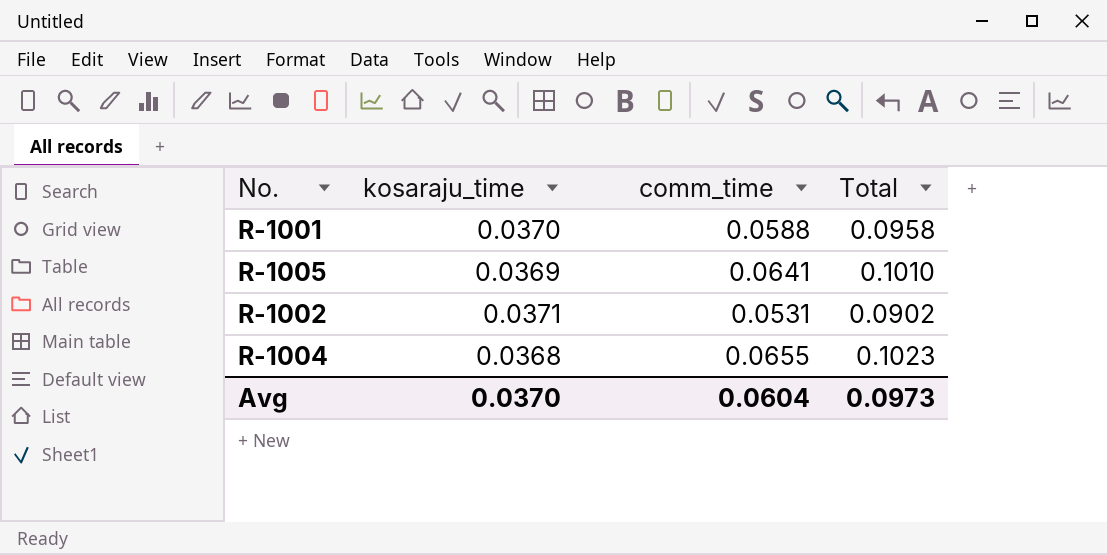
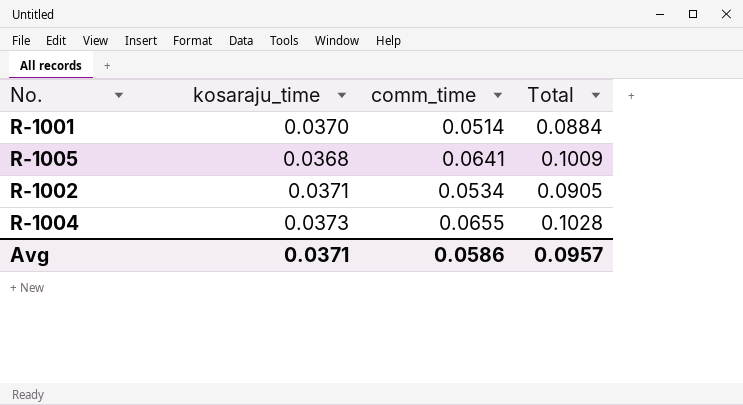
R-1001 | comm_time: 0.0588 -> 0.0514
R-1001 | Total: 0.0958 -> 0.0884
R-1005 | kosaraju_time: 0.0369 -> 0.0368
R-1005 | Total: 0.1010 -> 0.1009
R-1002 | comm_time: 0.0531 -> 0.0534
R-1002 | Total: 0.0902 -> 0.0905
R-1004 | kosaraju_time: 0.0368 -> 0.0373
R-1004 | Total: 0.1023 -> 0.1028
Avg | kosaraju_time: 0.0370 -> 0.0371
Avg | comm_time: 0.0604 -> 0.0586
Avg | Total: 0.0973 -> 0.0957

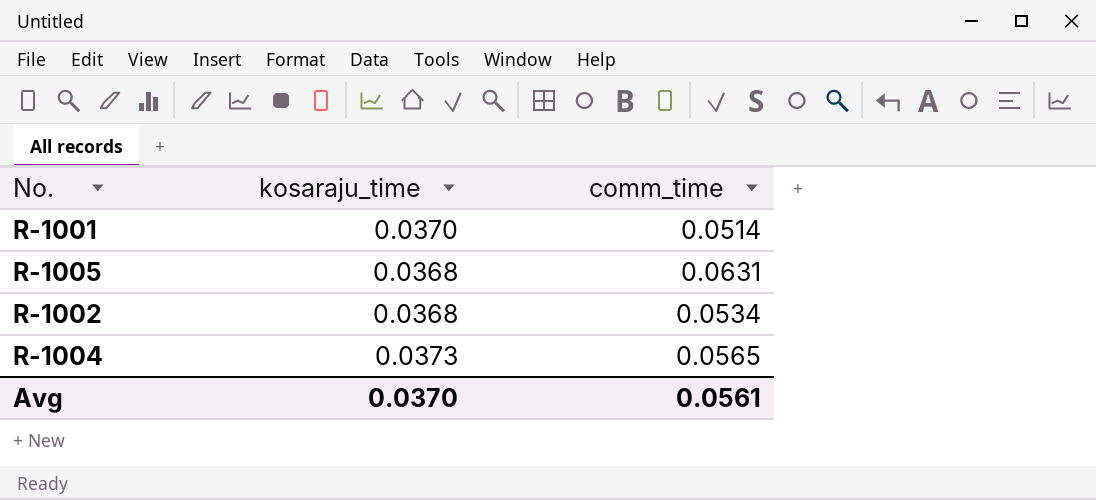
column Total | formula: [kosaraju_time] + [comm_time] -> none
R-1005 | comm_time: 0.0641 -> 0.0631
R-1002 | kosaraju_time: 0.0371 -> 0.0368
R-1004 | comm_time: 0.0655 -> 0.0565
Avg | kosaraju_time: 0.0371 -> 0.0370
Avg | comm_time: 0.0586 -> 0.0561

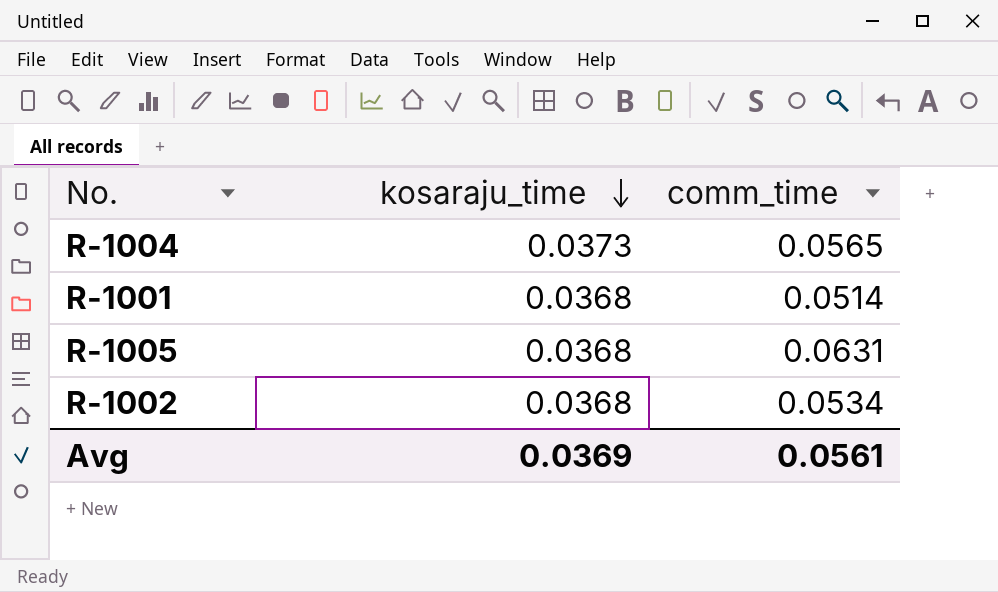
row order: none -> kosaraju_time descending
R-1001 | kosaraju_time: 0.0370 -> 0.0368
Avg | kosaraju_time: 0.0370 -> 0.0369

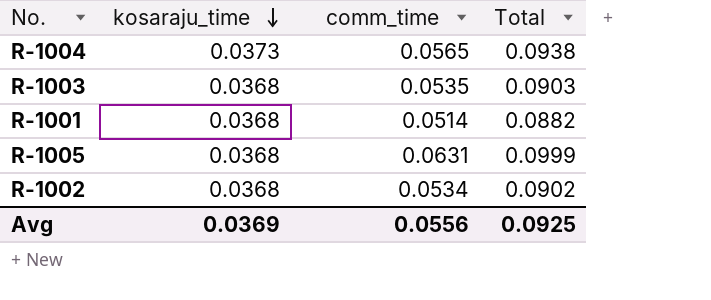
column Total | formula: none -> [kosaraju_time] + [comm_time]
row R-1003: none -> 0.0368 | 0.0535 | 0.0903
Avg | comm_time: 0.0561 -> 0.0556

